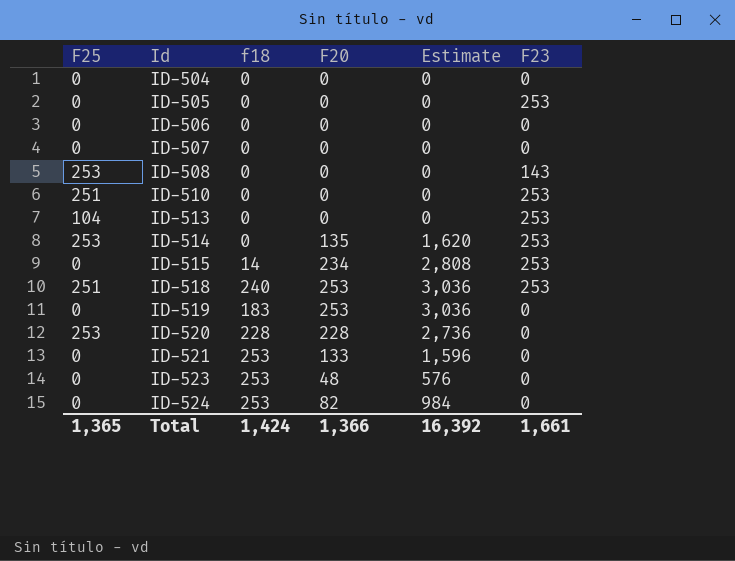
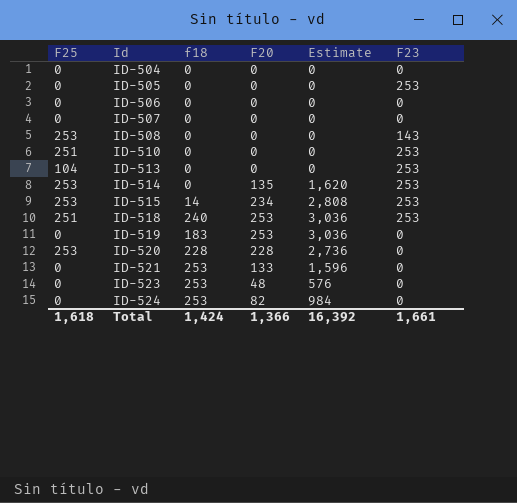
ID-515 | F25: 0 -> 253
Total | F25: 1,365 -> 1,618

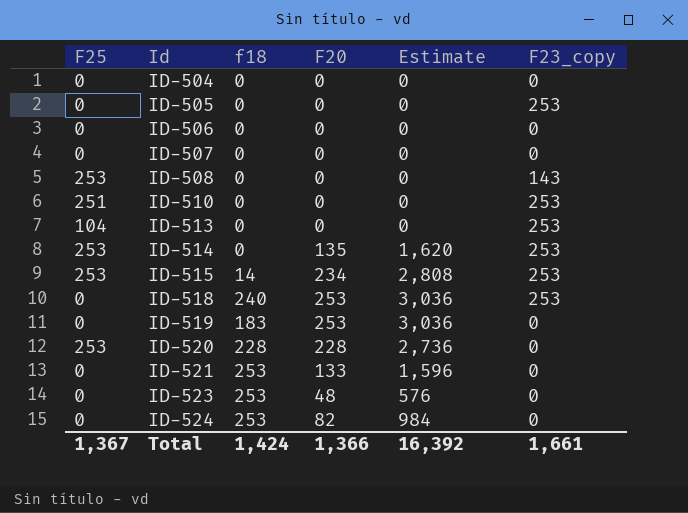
column name: F23 -> F23_copy
ID-518 | F25: 251 -> 0
Total | F25: 1,618 -> 1,367

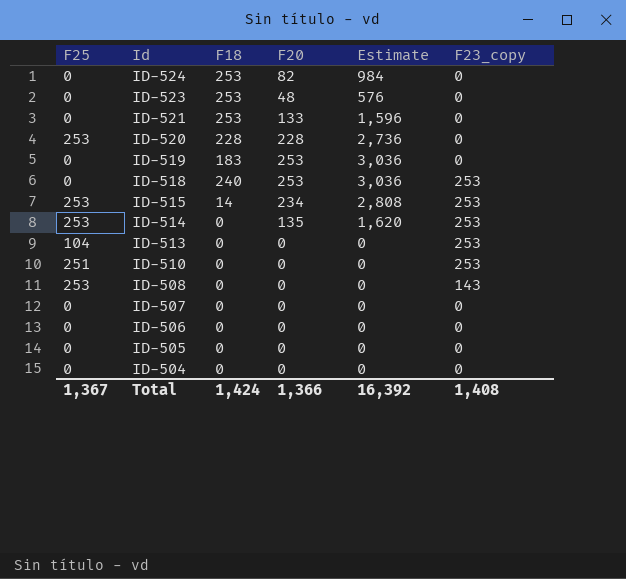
row order: Id ascending -> Id descending
column name: f18 -> F18
ID-505 | F23_copy: 253 -> 0
Total | F23_copy: 1,661 -> 1,408

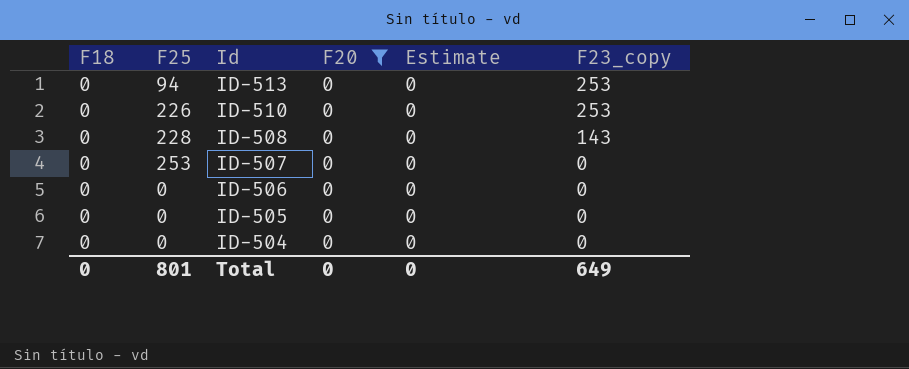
filter: none -> F20 = 0
column F18 | position: 3 -> 1
ID-513 | F25: 104 -> 94
ID-510 | F25: 251 -> 226
ID-508 | F25: 253 -> 228
ID-507 | F25: 0 -> 253
Total | F18: 1,424 -> 0
Total | F25: 1,367 -> 801
Total | F20: 1,366 -> 0
Total | Estimate: 16,392 -> 0
Total | F23_copy: 1,408 -> 649

